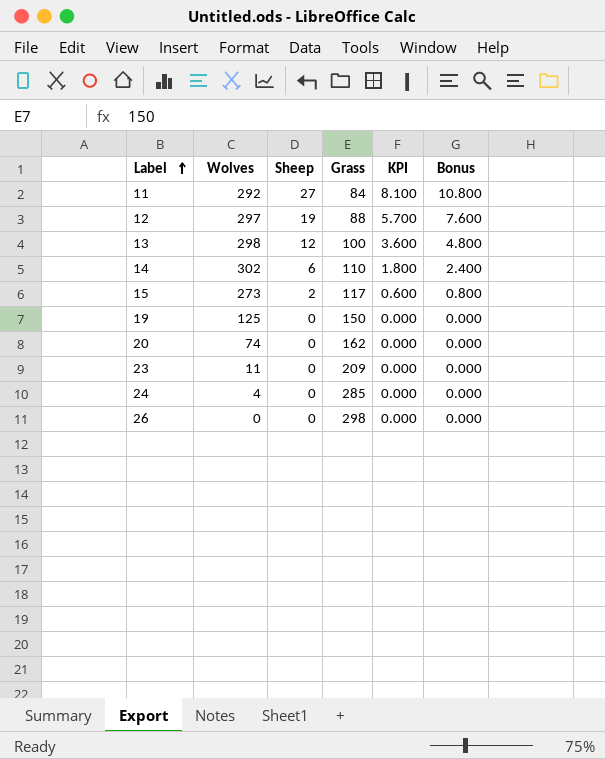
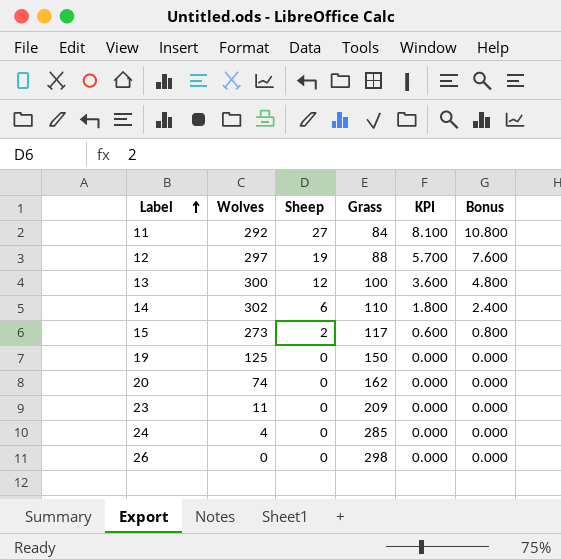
13 | Wolves: 298 -> 300

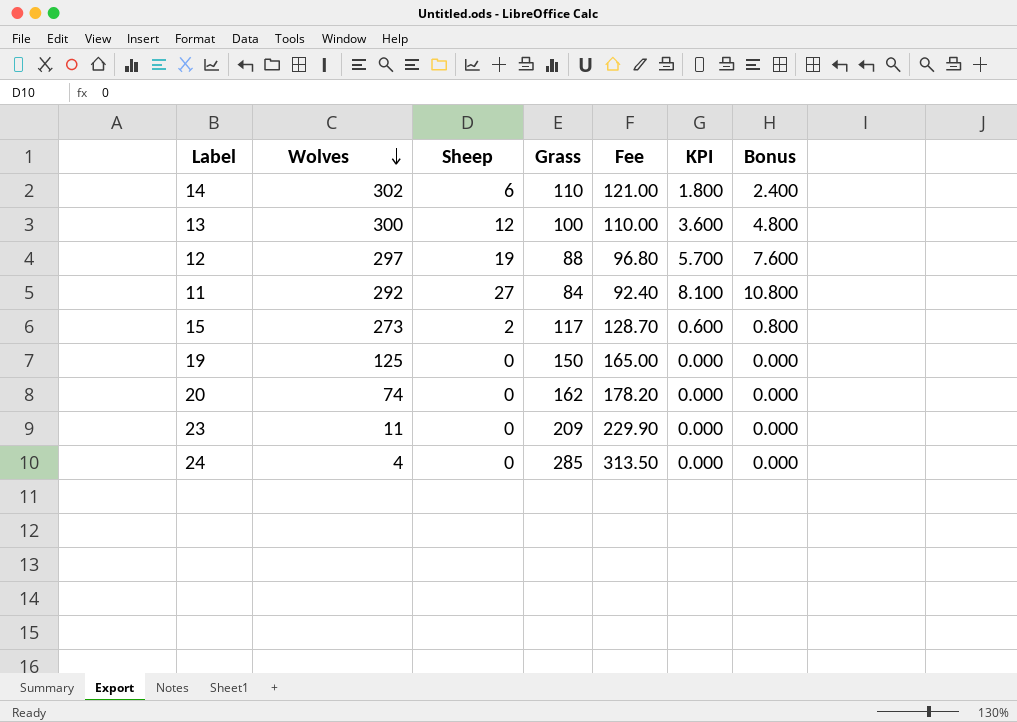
row order: Label ascending -> Wolves descending
column Fee | formula: none -> [Grass] * 1.1
row 26: 0 | 0 | 298 | 0.000 | 0.000 -> none

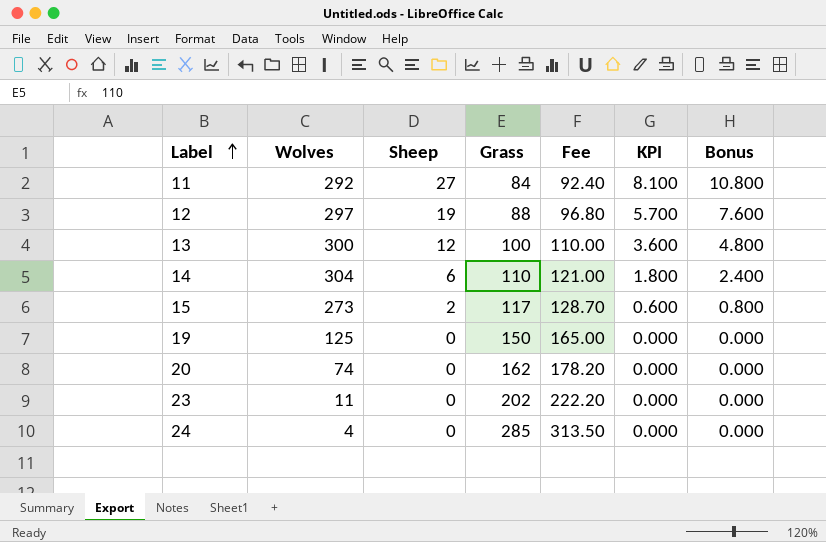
row order: Wolves descending -> Label ascending
14 | Wolves: 302 -> 304
23 | Grass: 209 -> 202
23 | Fee: 229.90 -> 222.20

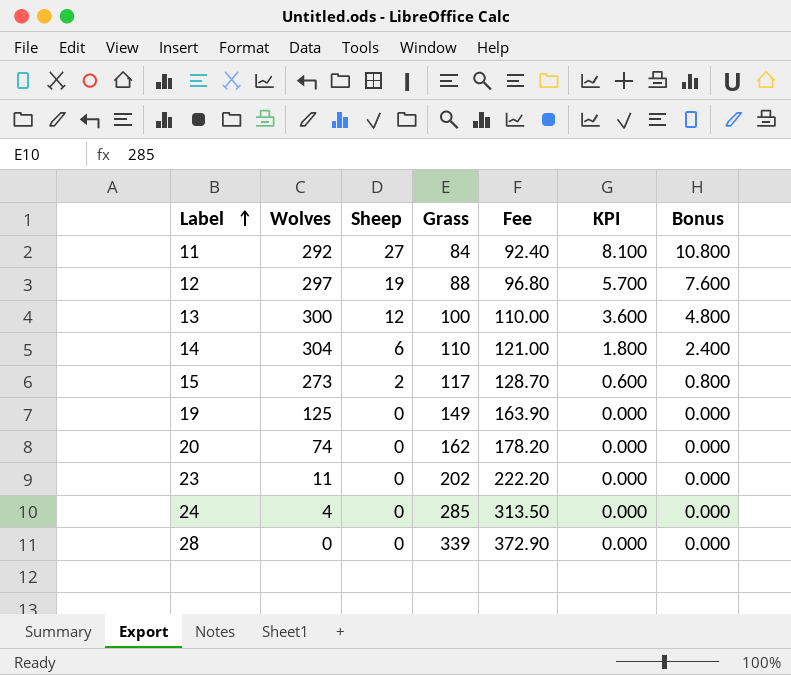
19 | Grass: 150 -> 149
19 | Fee: 165.00 -> 163.90
row 28: none -> 0 | 0 | 339 | 372.90 | 0.000 | 0.000

